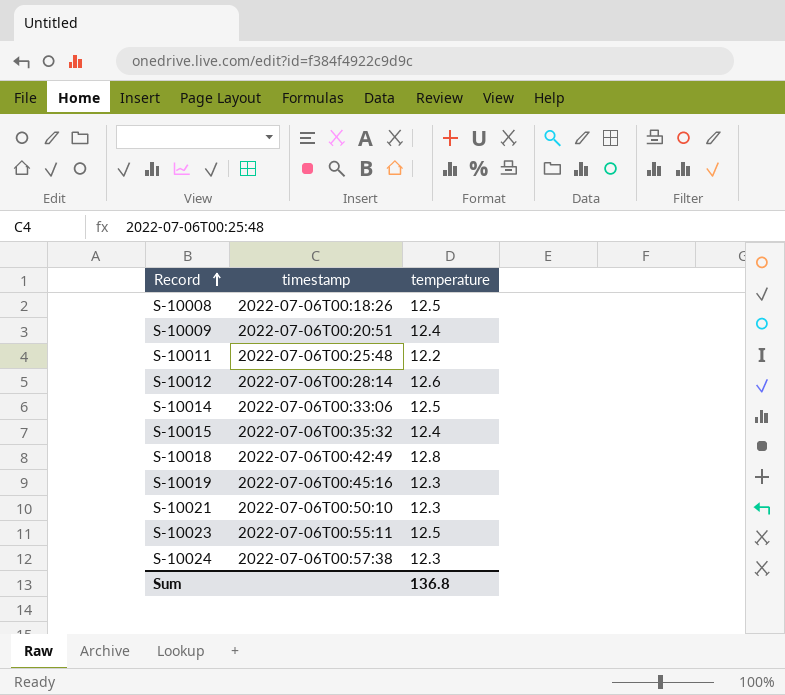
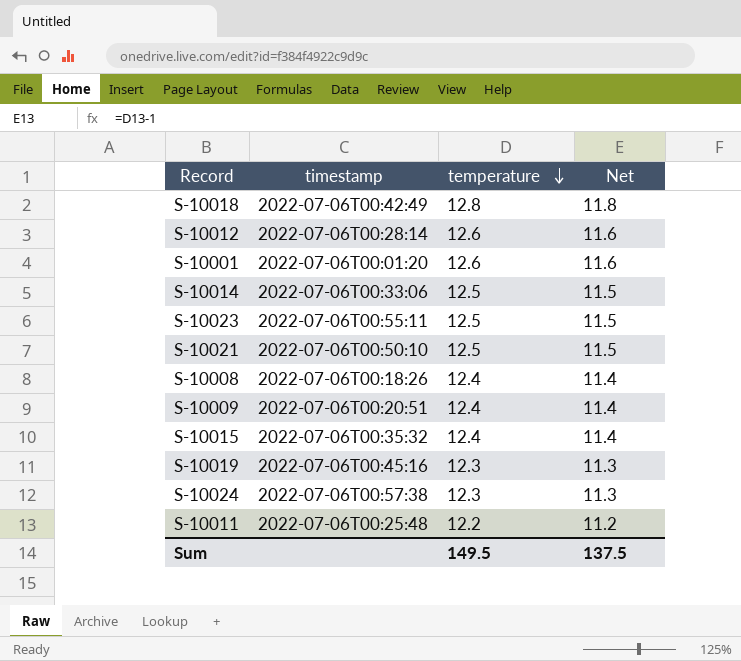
row order: Record ascending -> temperature descending
column Net | formula: none -> [temperature] - 1
row S-10001: none -> 2022-07-06T00:01:20 | 12.6 | 11.6
S-10021 | temperature: 12.3 -> 12.5
S-10008 | temperature: 12.5 -> 12.4
Sum | temperature: 136.8 -> 149.5

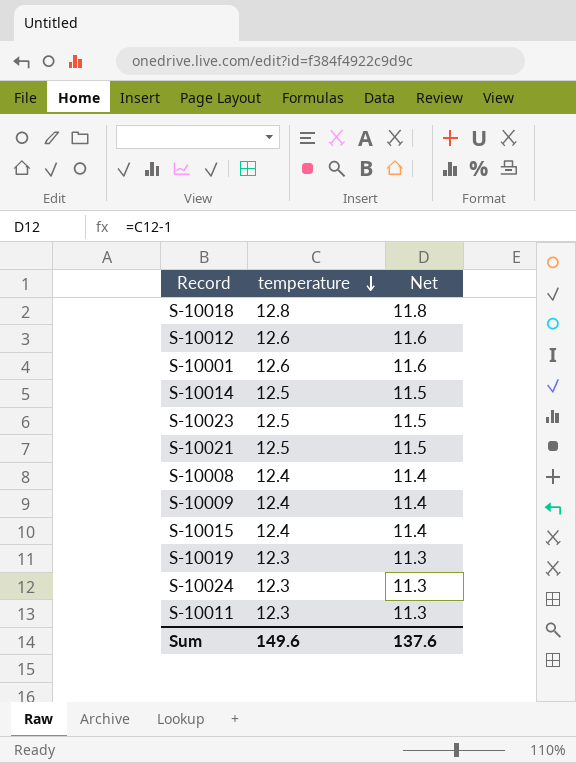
column timestamp | position: 2 -> none
S-10011 | temperature: 12.2 -> 12.3
S-10011 | Net: 11.2 -> 11.3
Sum | temperature: 149.5 -> 149.6
Sum | Net: 137.5 -> 137.6

